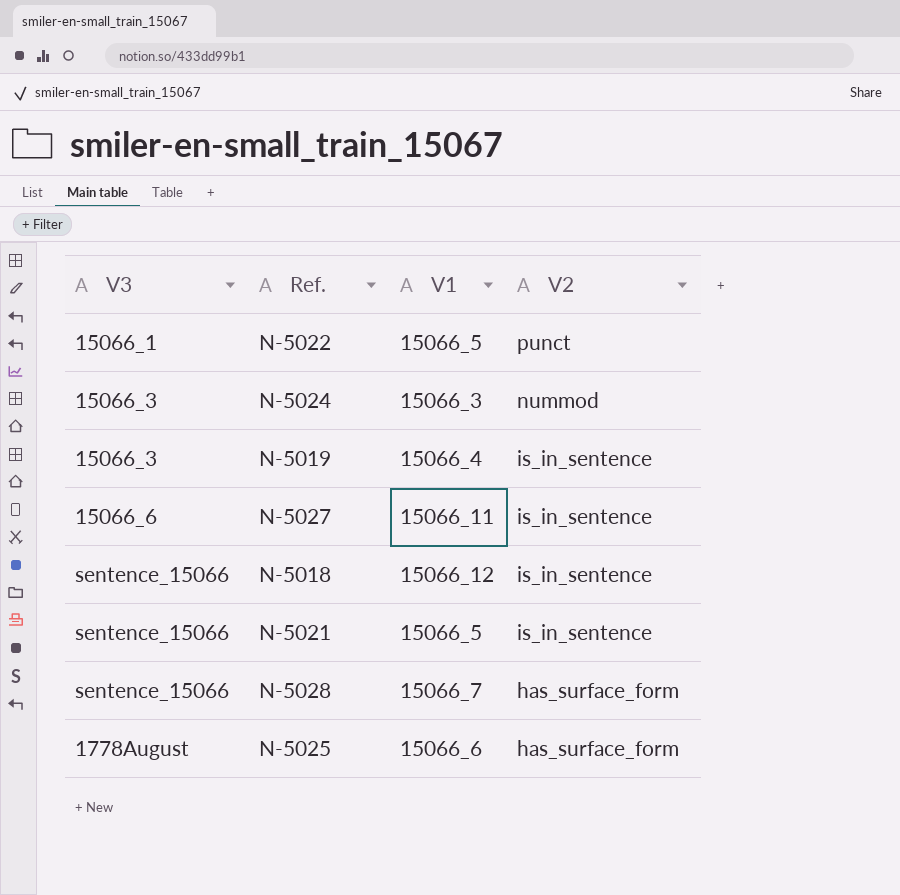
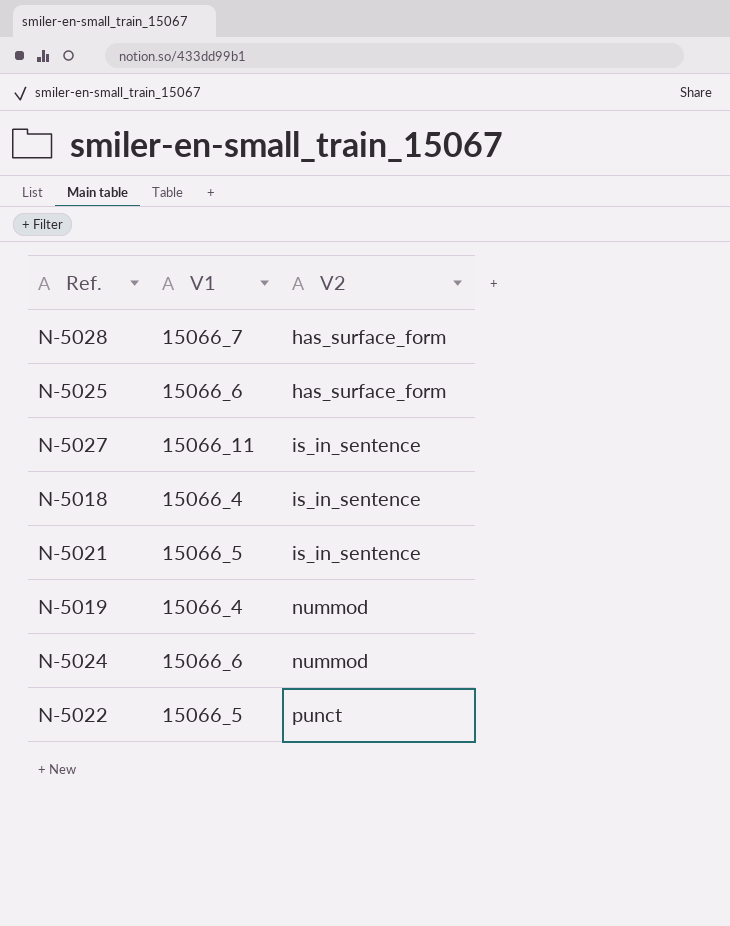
row order: V2 descending -> V2 ascending
column V3 | position: 1 -> none
N-5018 | V1: 15066_12 -> 15066_4
N-5019 | V2: is_in_sentence -> nummod
N-5024 | V1: 15066_3 -> 15066_6

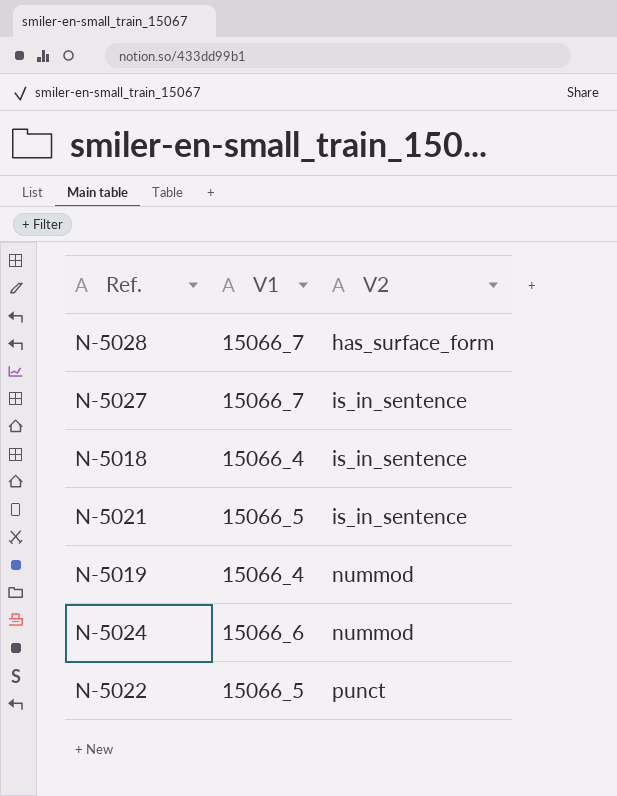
row N-5025: 15066_6 | has_surface_form -> none
N-5027 | V1: 15066_11 -> 15066_7

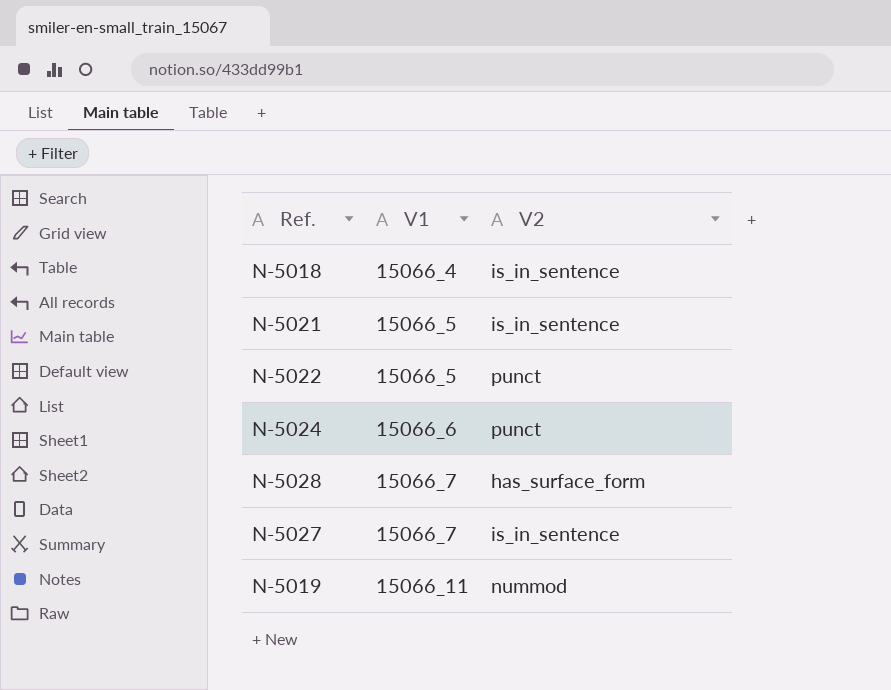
row order: V2 ascending -> V1 ascending
N-5024 | V2: nummod -> punct
N-5019 | V1: 15066_4 -> 15066_11

